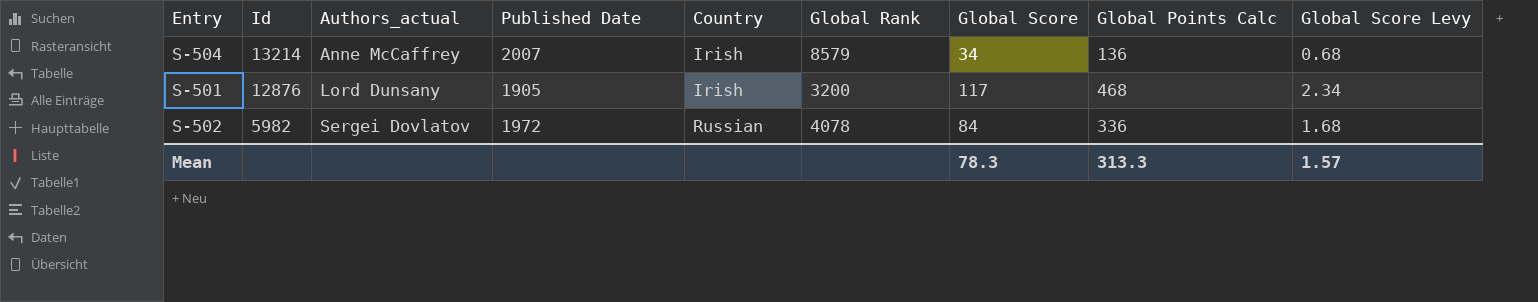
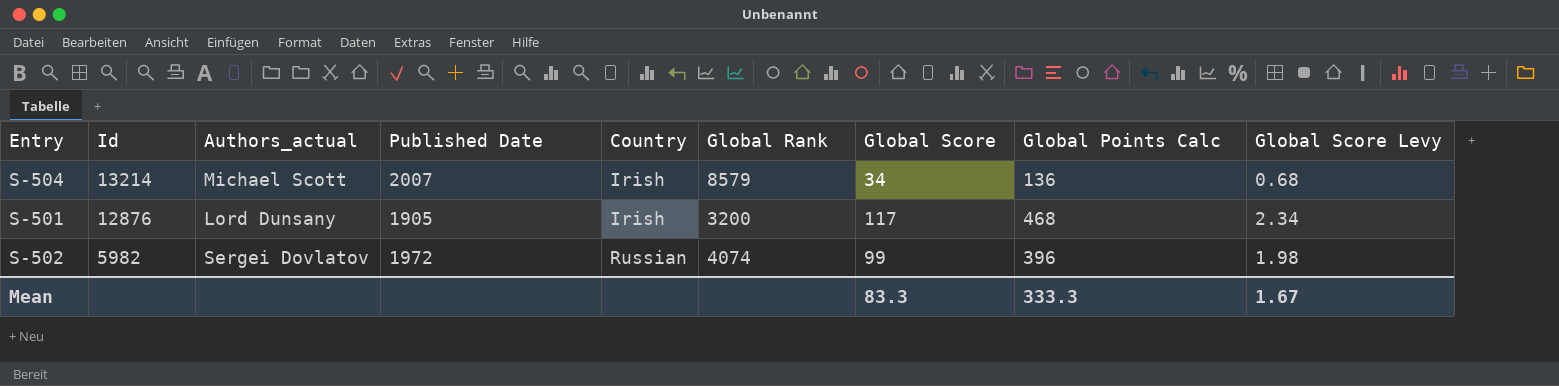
S-504 | Authors_actual: Anne McCaffrey -> Michael Scott
S-502 | Global Rank: 4078 -> 4074
S-502 | Global Score: 84 -> 99
S-502 | Global Points Calc: 336 -> 396
S-502 | Global Score Levy: 1.68 -> 1.98
Mean | Global Score: 78.3 -> 83.3
Mean | Global Points Calc: 313.3 -> 333.3
Mean | Global Score Levy: 1.57 -> 1.67

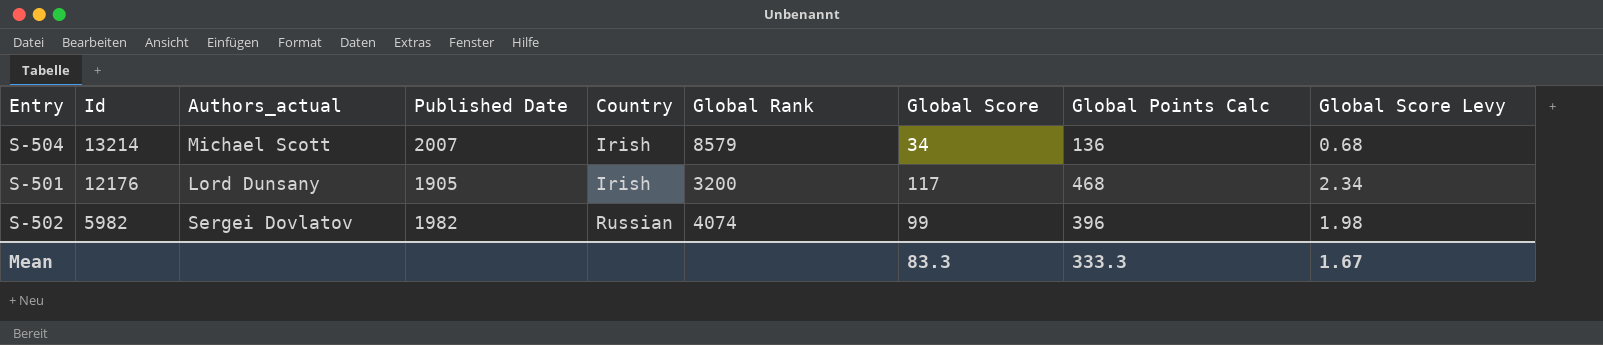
S-501 | Id: 12876 -> 12176
S-502 | Published Date: 1972 -> 1982

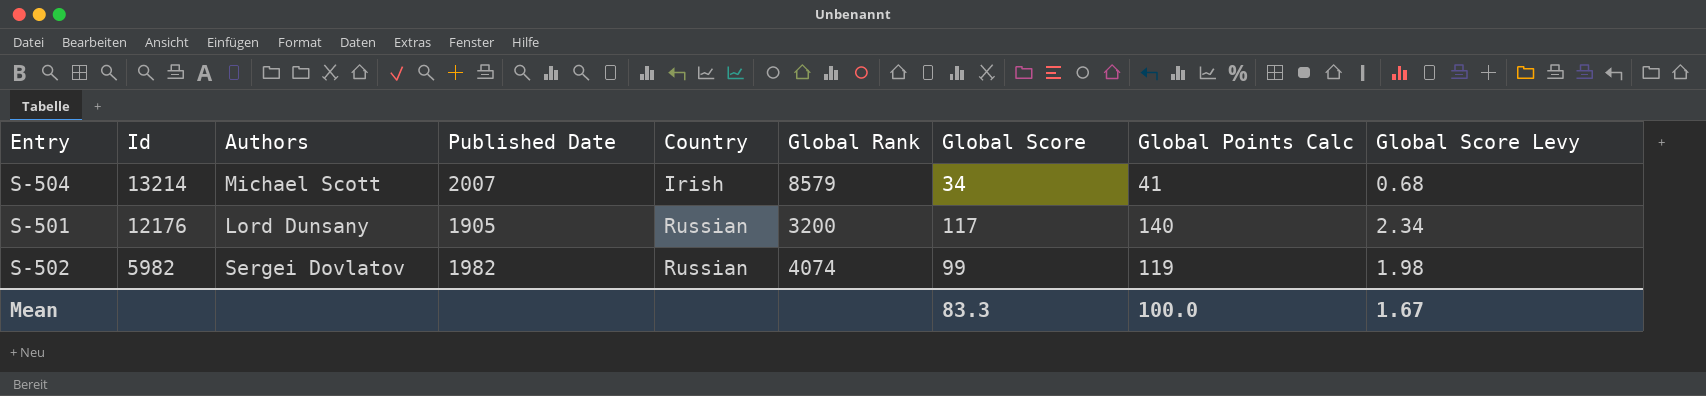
column name: Authors_actual -> Authors
column Global Points Calc | formula: [Global Score] * 4 -> [Global Score] * 1.2
S-501 | Country: Irish -> Russian
Mean | Global Points Calc: 333.3 -> 100.0

